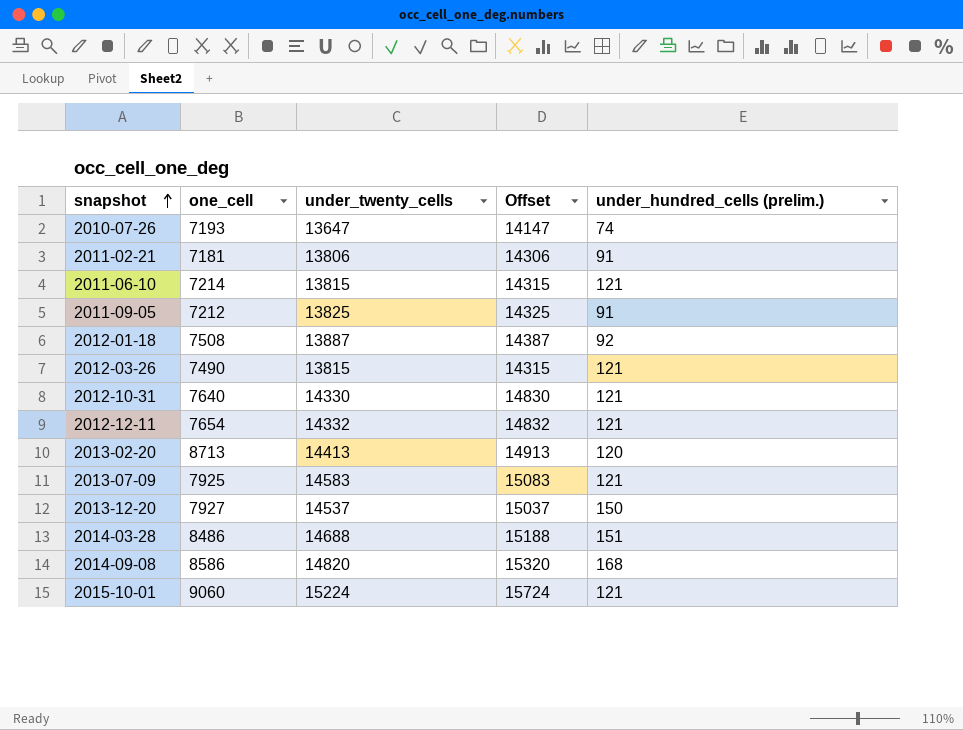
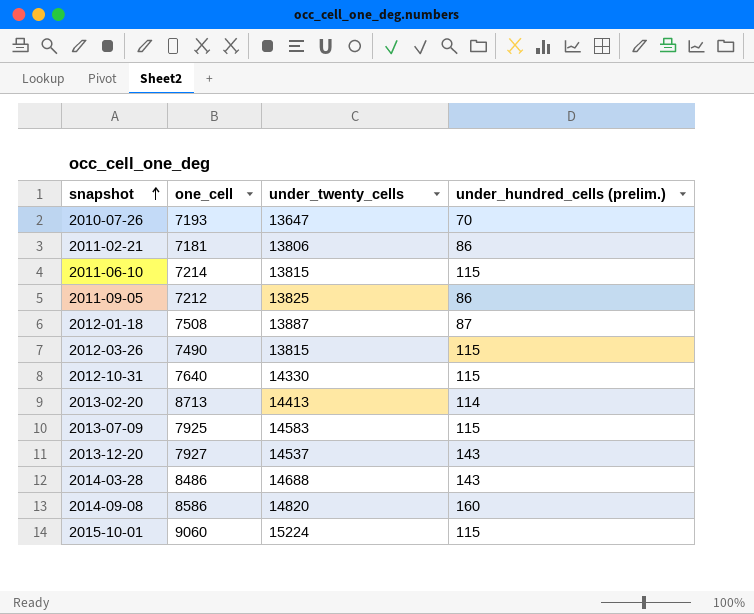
column Offset | formula: [under_twenty_cells] + 500 -> none
row 2012-12-11: 7654 | 14332 | 14832 | 121 -> none
2010-07-26 | under_hundred_cells (prelim.): 74 -> 70
2011-02-21 | under_hundred_cells (prelim.): 91 -> 86
2011-06-10 | under_hundred_cells (prelim.): 121 -> 115
2011-09-05 | under_hundred_cells (prelim.): 91 -> 86
2012-01-18 | under_hundred_cells (prelim.): 92 -> 87
2012-03-26 | under_hundred_cells (prelim.): 121 -> 115
2012-10-31 | under_hundred_cells (prelim.): 121 -> 115
2013-02-20 | under_hundred_cells (prelim.): 120 -> 114
2013-07-09 | under_hundred_cells (prelim.): 121 -> 115
2013-12-20 | under_hundred_cells (prelim.): 150 -> 143
2014-03-28 | under_hundred_cells (prelim.): 151 -> 143
2014-09-08 | under_hundred_cells (prelim.): 168 -> 160
2015-10-01 | under_hundred_cells (prelim.): 121 -> 115

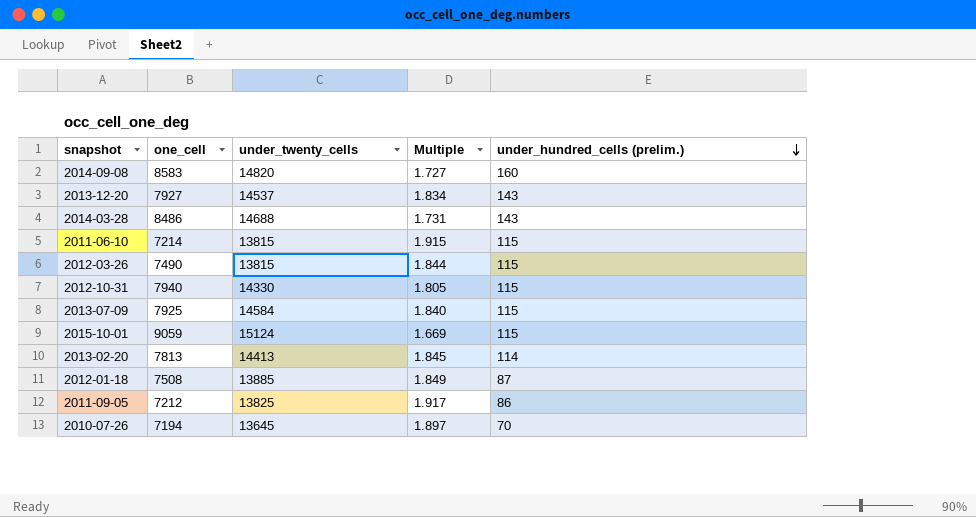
row order: snapshot ascending -> under_hundred_cells (prelim.) descending
column Multiple | formula: none -> [under_twenty_cells] / [one_cell]
row 2011-02-21: 7181 | 13806 | 86 -> none
2014-09-08 | one_cell: 8586 -> 8583
2012-10-31 | one_cell: 7640 -> 7940
2013-07-09 | under_twenty_cells: 14583 -> 14584
2015-10-01 | one_cell: 9060 -> 9059
2015-10-01 | under_twenty_cells: 15224 -> 15124
2013-02-20 | one_cell: 8713 -> 7813
2012-01-18 | under_twenty_cells: 13887 -> 13885
2010-07-26 | one_cell: 7193 -> 7194
2010-07-26 | under_twenty_cells: 13647 -> 13645

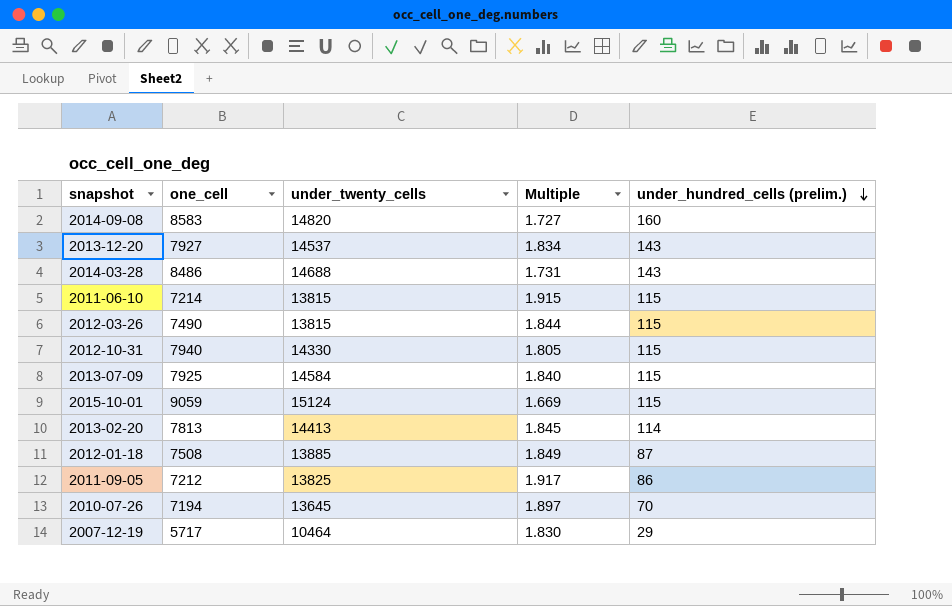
row 2007-12-19: none -> 5717 | 10464 | 1.830 | 29

